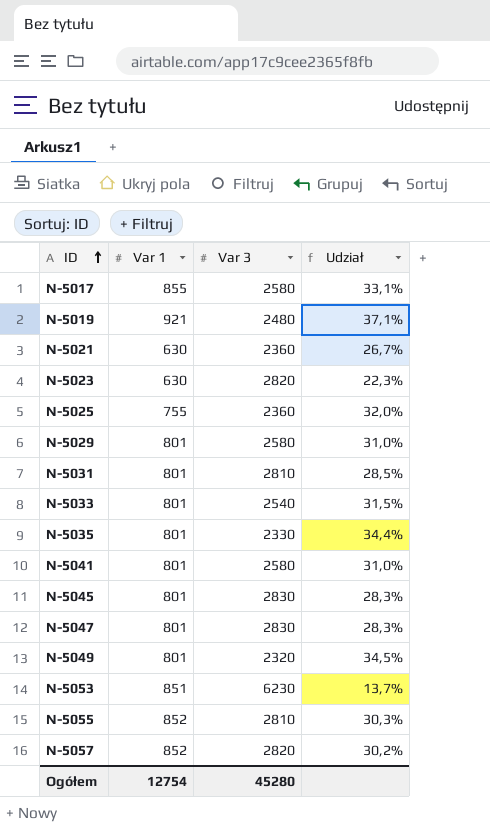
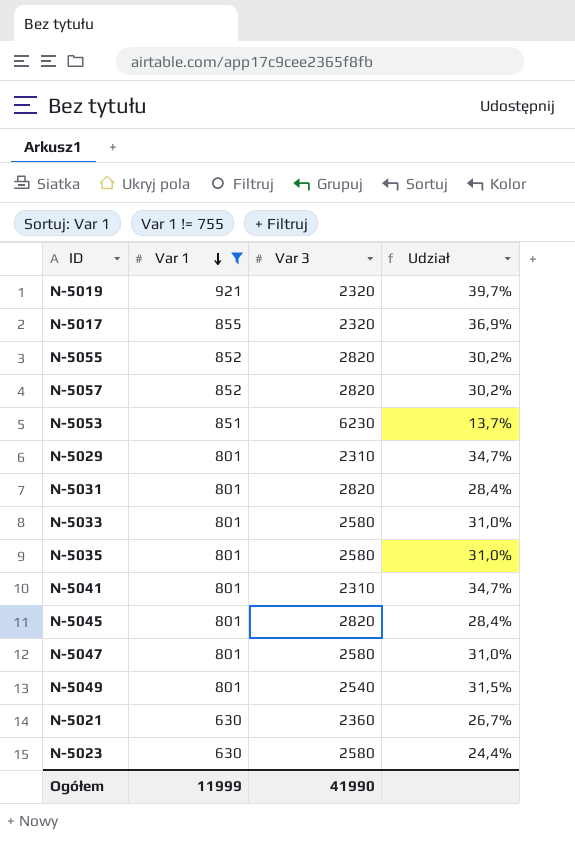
filter: none -> Var 1 != 755
row order: ID ascending -> Var 1 descending
N-5019 | Var 3: 2480 -> 2320
N-5019 | Udział: 37,1% -> 39,7%
N-5017 | Var 3: 2580 -> 2320
N-5017 | Udział: 33,1% -> 36,9%
N-5055 | Var 3: 2810 -> 2820
N-5055 | Udział: 30,3% -> 30,2%
N-5029 | Var 3: 2580 -> 2310
N-5029 | Udział: 31,0% -> 34,7%
N-5031 | Var 3: 2810 -> 2820
N-5031 | Udział: 28,5% -> 28,4%
N-5033 | Var 3: 2540 -> 2580
N-5033 | Udział: 31,5% -> 31,0%
N-5035 | Var 3: 2330 -> 2580
N-5035 | Udział: 34,4% -> 31,0%
N-5041 | Var 3: 2580 -> 2310
N-5041 | Udział: 31,0% -> 34,7%
N-5045 | Var 3: 2830 -> 2820
N-5045 | Udział: 28,3% -> 28,4%
N-5047 | Var 3: 2830 -> 2580
N-5047 | Udział: 28,3% -> 31,0%
N-5049 | Var 3: 2320 -> 2540
N-5049 | Udział: 34,5% -> 31,5%
N-5023 | Var 3: 2820 -> 2580
N-5023 | Udział: 22,3% -> 24,4%
Ogółem | Var 1: 12754 -> 11999
Ogółem | Var 3: 45280 -> 41990

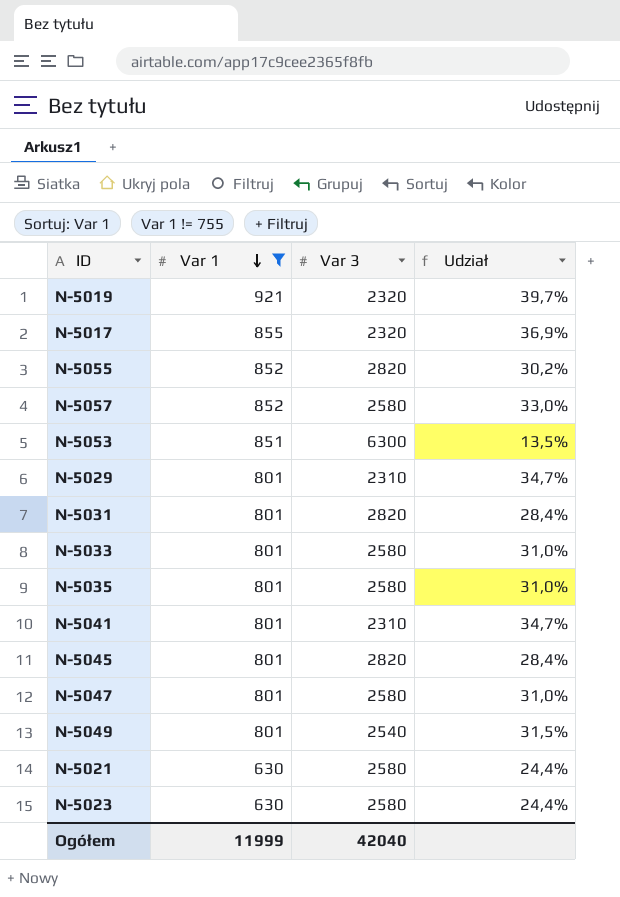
N-5057 | Var 3: 2820 -> 2580
N-5057 | Udział: 30,2% -> 33,0%
N-5053 | Var 3: 6230 -> 6300
N-5053 | Udział: 13,7% -> 13,5%
N-5021 | Var 3: 2360 -> 2580
N-5021 | Udział: 26,7% -> 24,4%
Ogółem | Var 3: 41990 -> 42040

